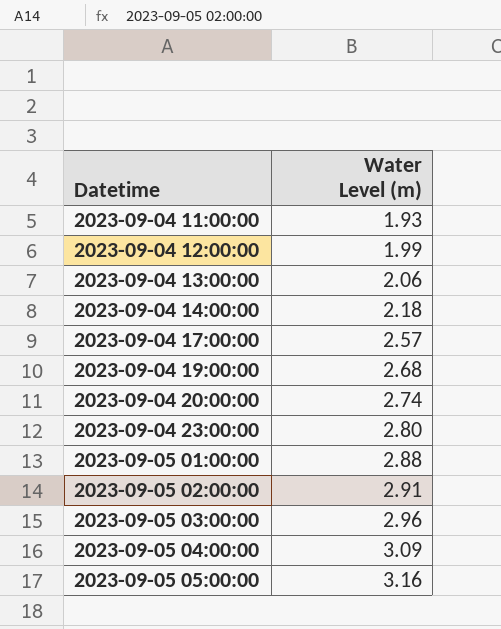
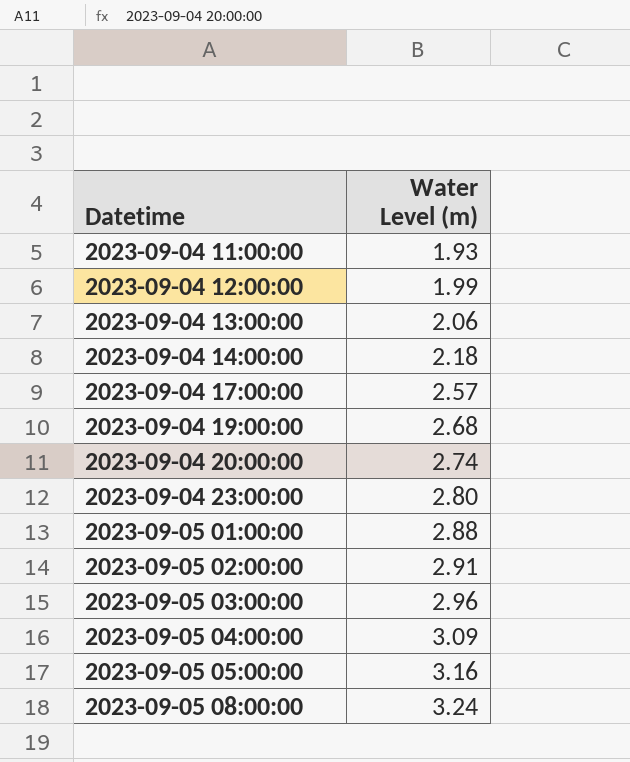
row 2023-09-05 08:00:00: none -> 3.24

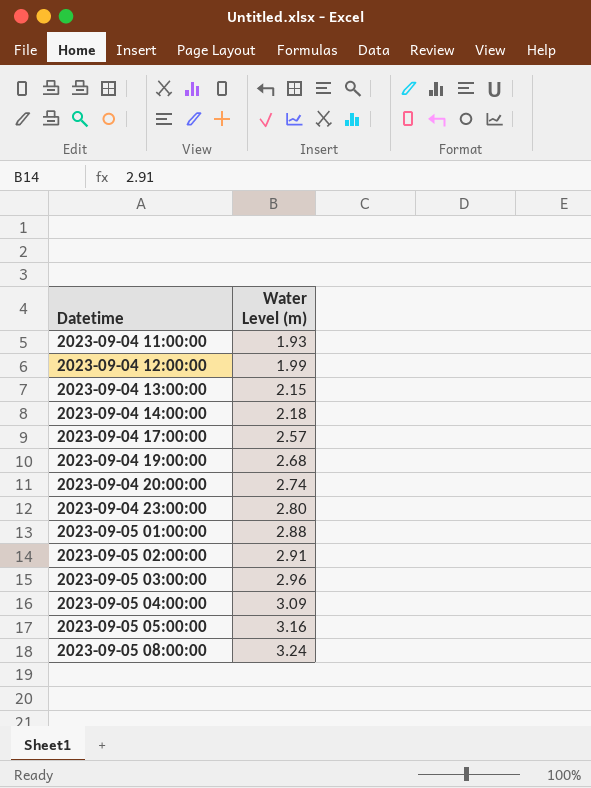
2023-09-04 13:00:00 | Water Level (m): 2.06 -> 2.15

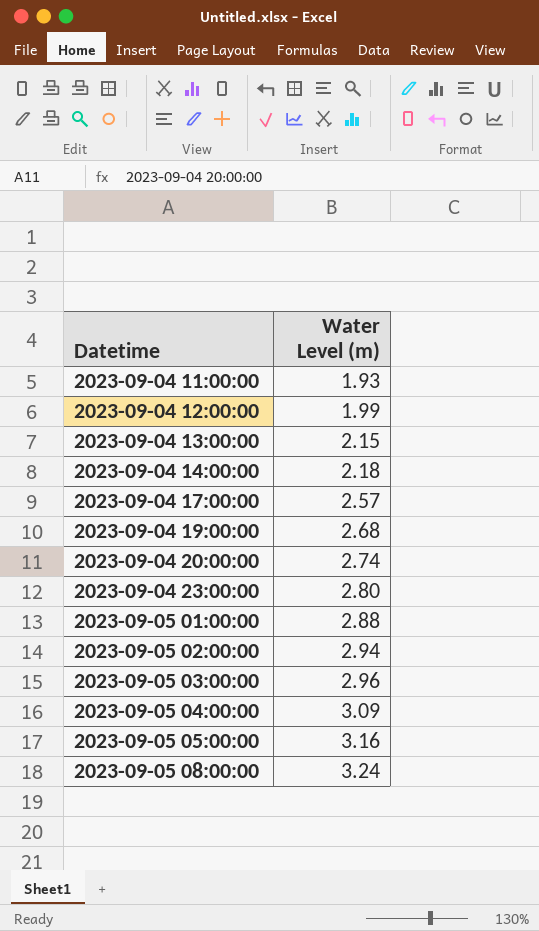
2023-09-05 02:00:00 | Water Level (m): 2.91 -> 2.94

